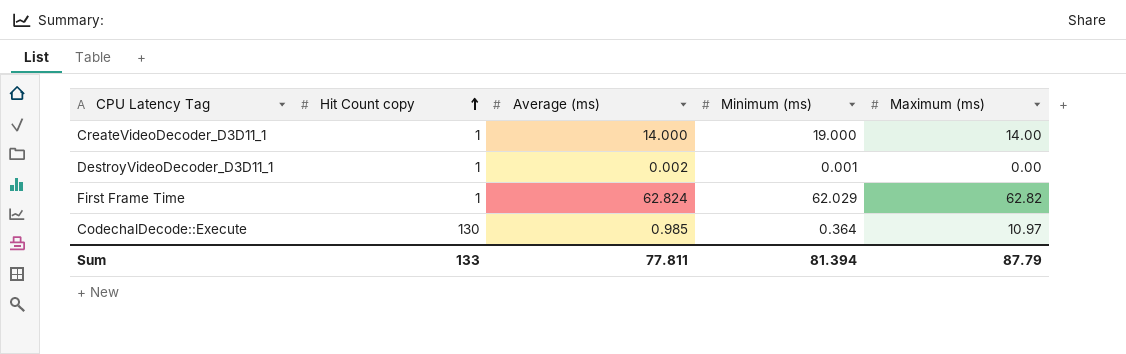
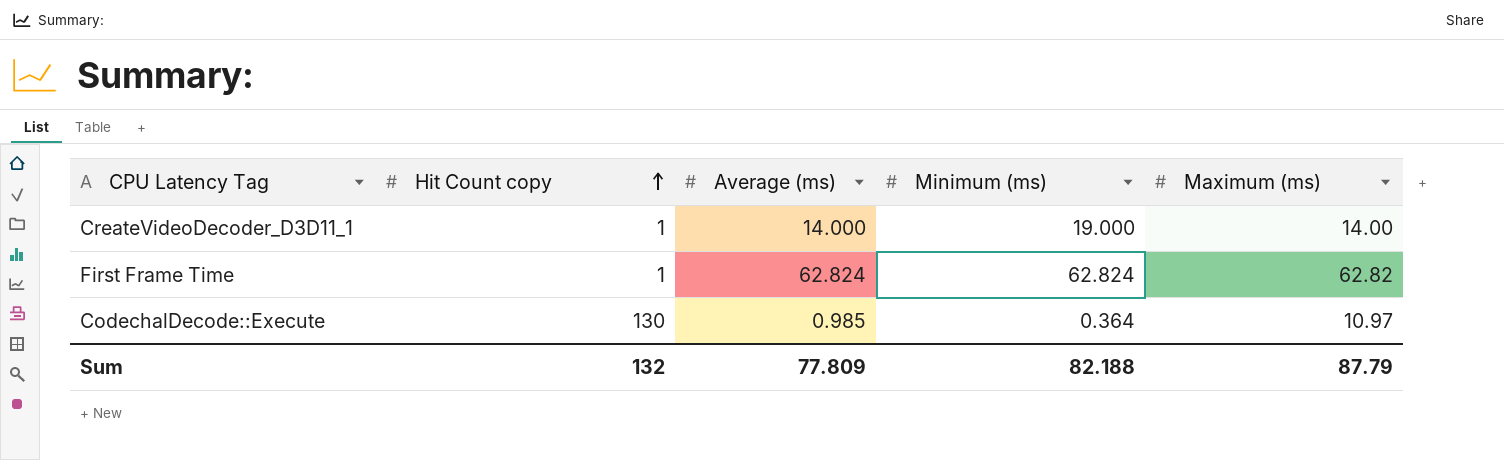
row DestroyVideoDecoder_D3D11_1: 1 | 0.002 | 0.001 | 0.00 -> none
First Frame Time | Minimum (ms): 62.029 -> 62.824
Sum | Hit Count copy: 133 -> 132
Sum | Average (ms): 77.811 -> 77.809
Sum | Minimum (ms): 81.394 -> 82.188

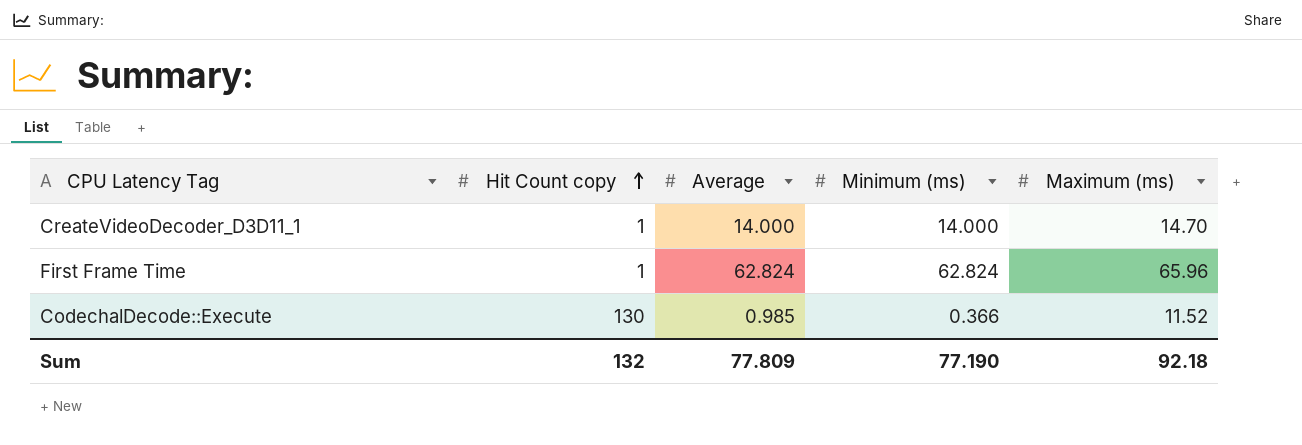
column name: Average (ms) -> Average
CreateVideoDecoder_D3D11_1 | Minimum (ms): 19.000 -> 14.000
CreateVideoDecoder_D3D11_1 | Maximum (ms): 14.00 -> 14.70
First Frame Time | Maximum (ms): 62.82 -> 65.96
CodechalDecode::Execute | Minimum (ms): 0.364 -> 0.366
CodechalDecode::Execute | Maximum (ms): 10.97 -> 11.52
Sum | Minimum (ms): 82.188 -> 77.190
Sum | Maximum (ms): 87.79 -> 92.18

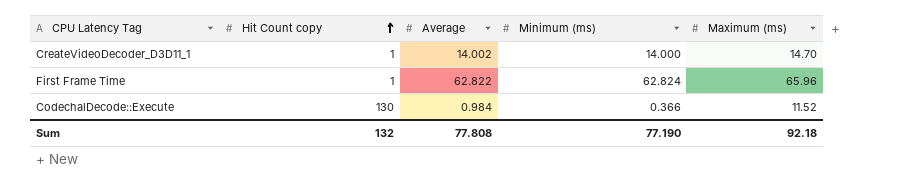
CreateVideoDecoder_D3D11_1 | Average: 14.000 -> 14.002
First Frame Time | Average: 62.824 -> 62.822
CodechalDecode::Execute | Average: 0.985 -> 0.984
Sum | Average: 77.809 -> 77.808

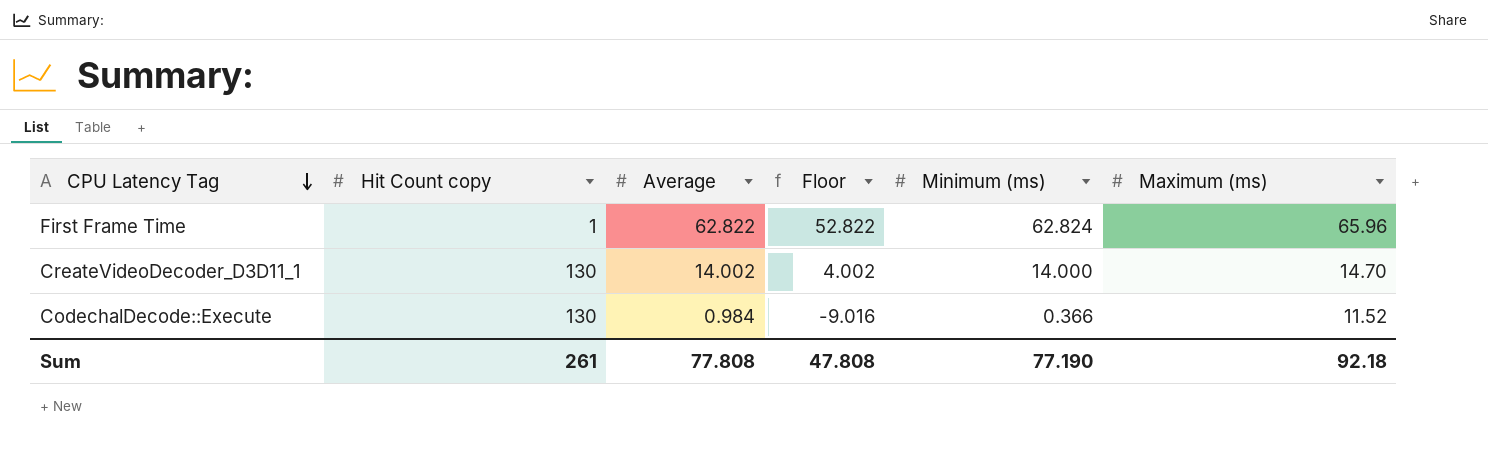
row order: Hit Count copy ascending -> CPU Latency Tag descending
column Floor | formula: none -> [Average] - 10
CreateVideoDecoder_D3D11_1 | Hit Count copy: 1 -> 130
Sum | Hit Count copy: 132 -> 261

